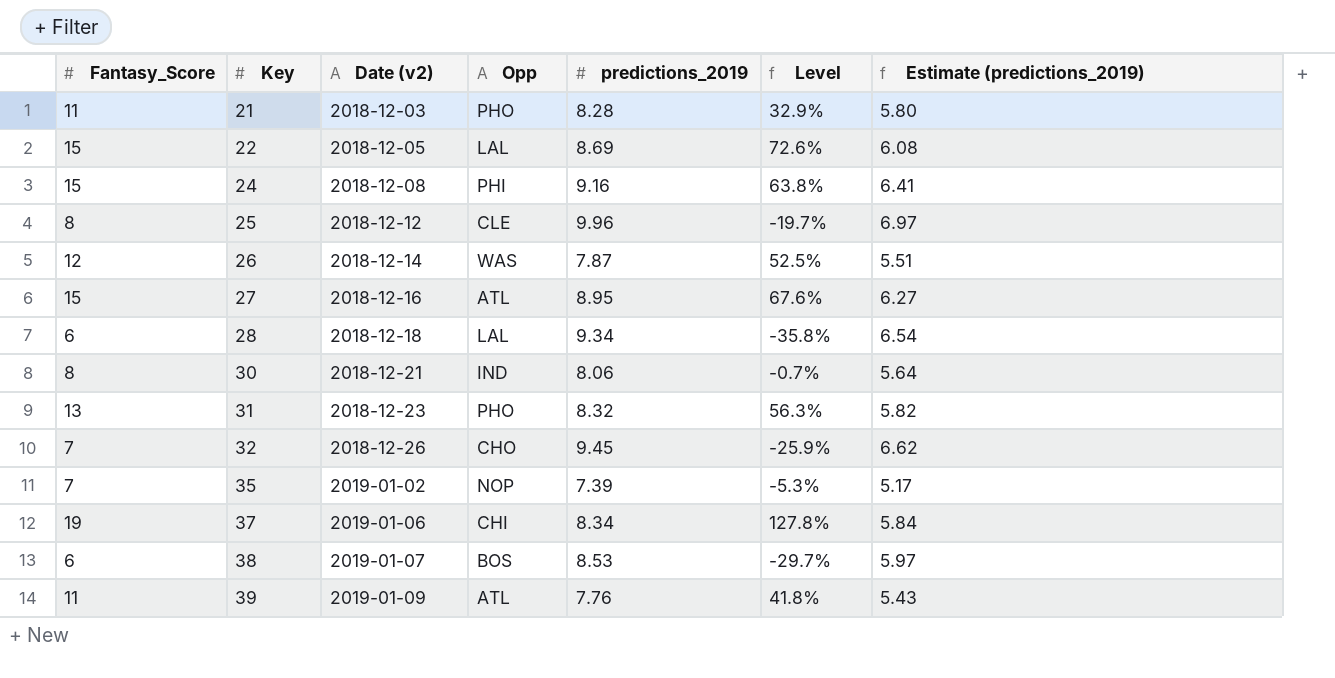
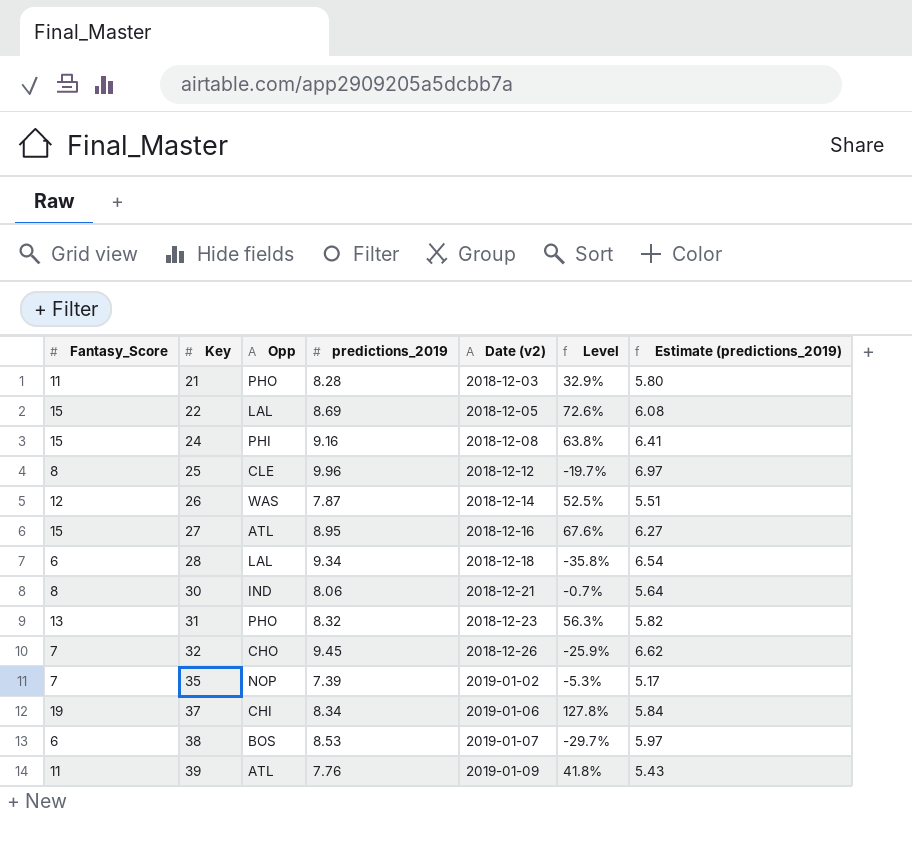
column Date (v2) | position: 3 -> 5

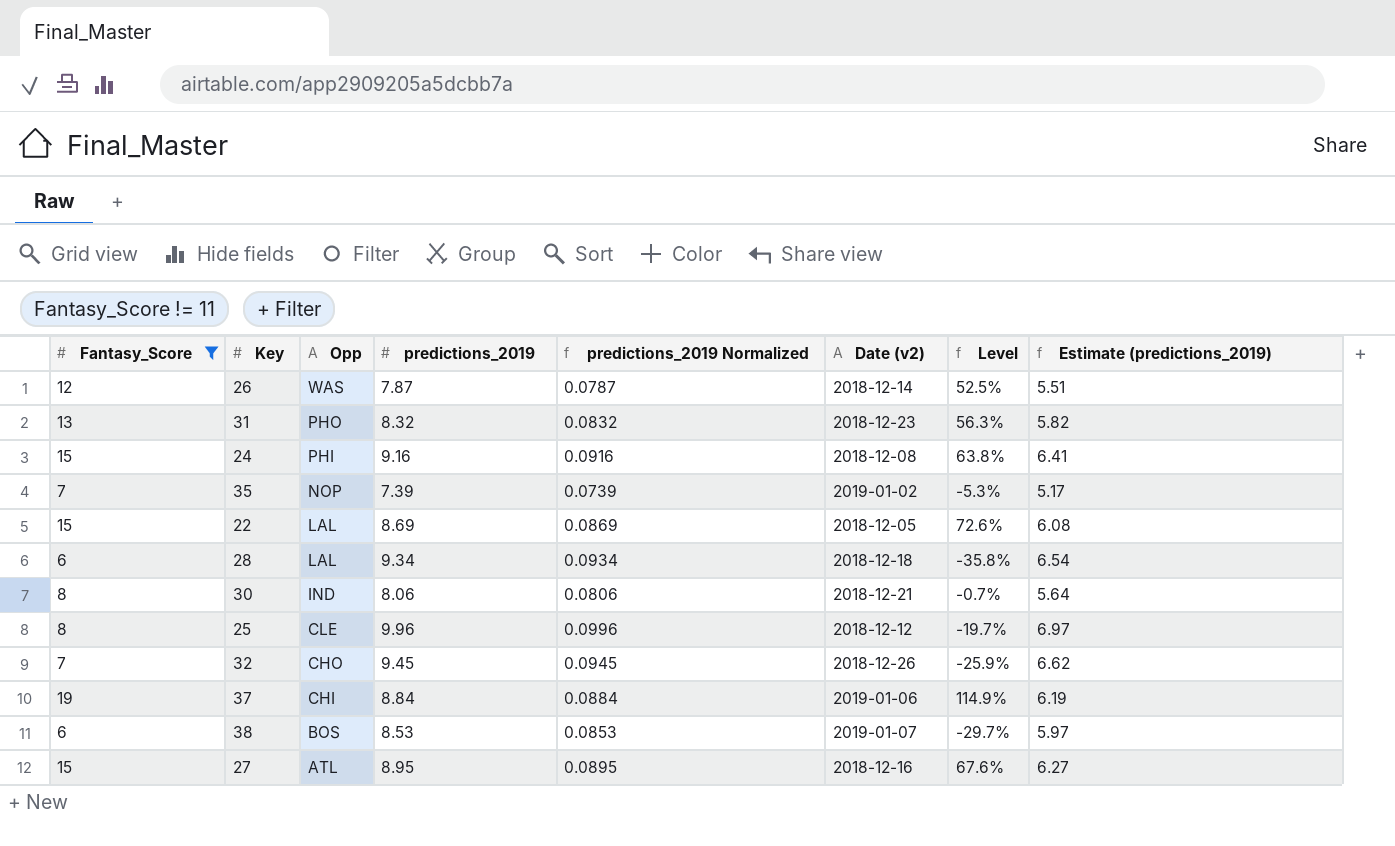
filter: none -> Fantasy_Score != 11
row order: Key ascending -> Opp descending
column predictions_2019 Normalized | formula: none -> [predictions_2019] * 0.01
37 | predictions_2019: 8.34 -> 8.84
37 | Level: 127.8% -> 114.9%
37 | Estimate (predictions_2019): 5.84 -> 6.19

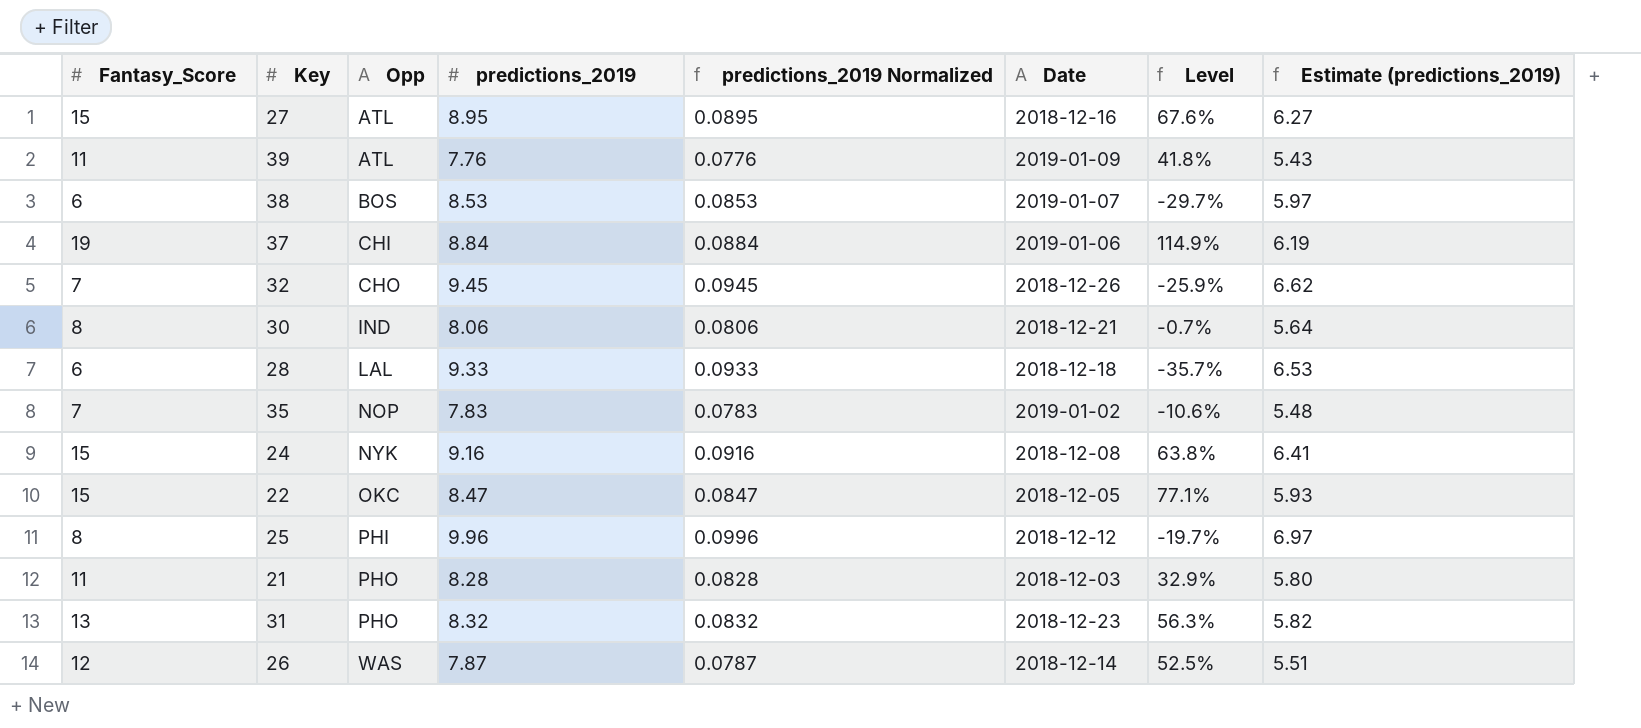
filter: Fantasy_Score != 11 -> none
row order: Opp descending -> Opp ascending
column name: Date (v2) -> Date
28 | predictions_2019: 9.34 -> 9.33
28 | predictions_2019 Normalized: 0.0934 -> 0.0933
28 | Level: -35.8% -> -35.7%
28 | Estimate (predictions_2019): 6.54 -> 6.53
35 | predictions_2019: 7.39 -> 7.83
35 | predictions_2019 Normalized: 0.0739 -> 0.0783
35 | Level: -5.3% -> -10.6%
35 | Estimate (predictions_2019): 5.17 -> 5.48
24 | Opp: PHI -> NYK
22 | Opp: LAL -> OKC
22 | predictions_2019: 8.69 -> 8.47
22 | predictions_2019 Normalized: 0.0869 -> 0.0847
22 | Level: 72.6% -> 77.1%
22 | Estimate (predictions_2019): 6.08 -> 5.93
25 | Opp: CLE -> PHI

